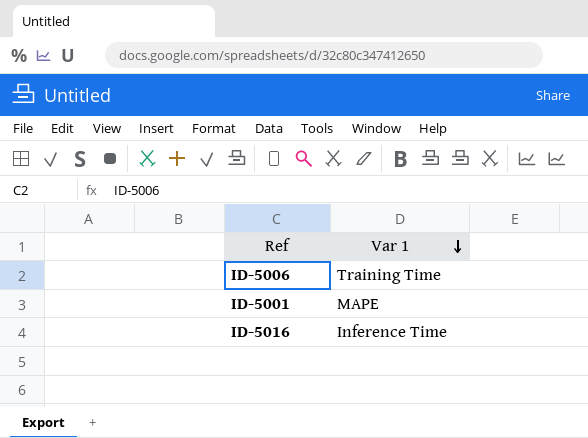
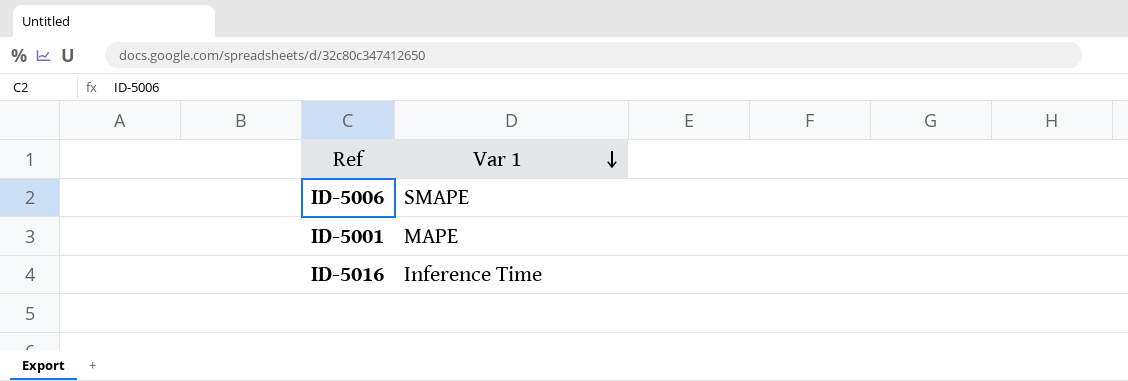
ID-5006 | Var 1: Training Time -> SMAPE

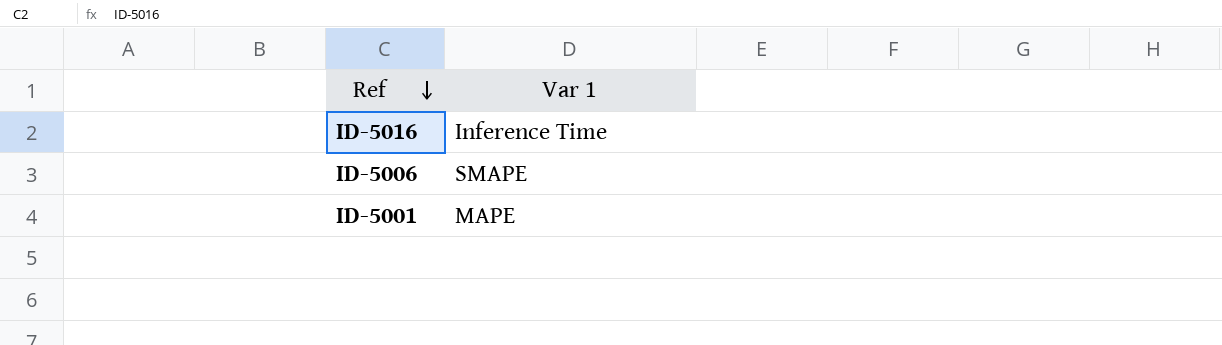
row order: Var 1 descending -> Ref descending

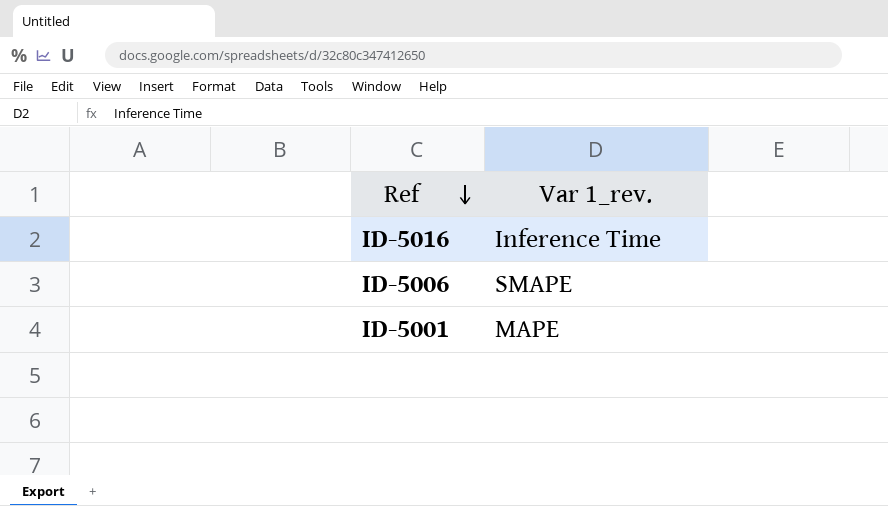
column name: Var 1 -> Var 1_rev.

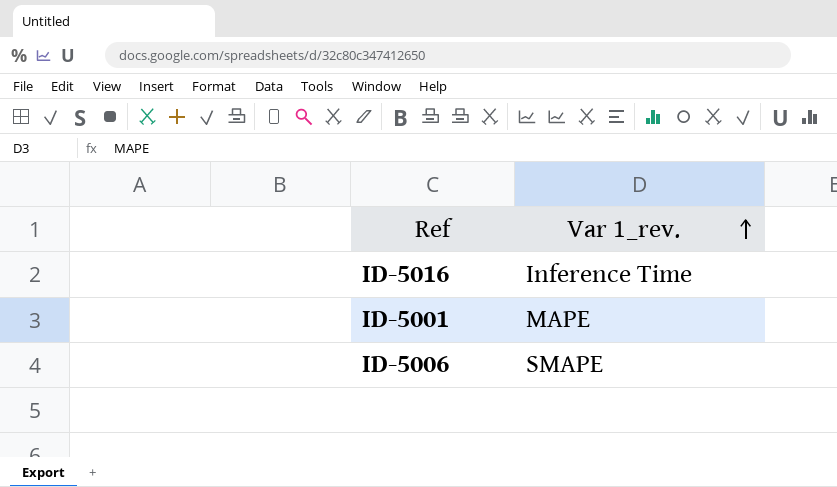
row order: Ref descending -> Var 1_rev. ascending

